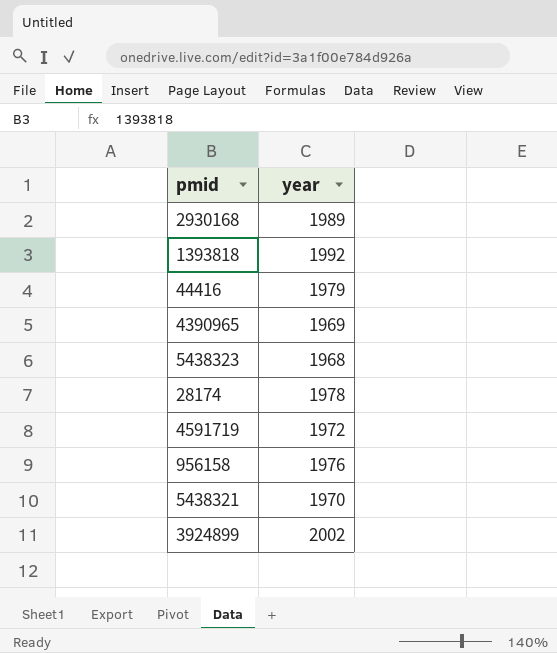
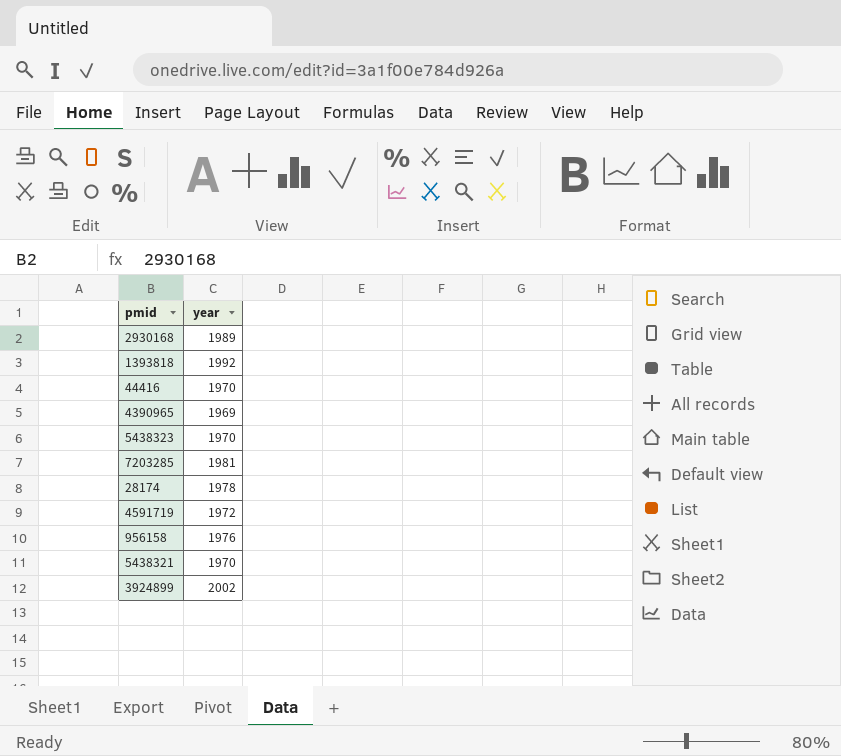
44416 | year: 1979 -> 1970
5438323 | year: 1968 -> 1970
row 7203285: none -> 1981

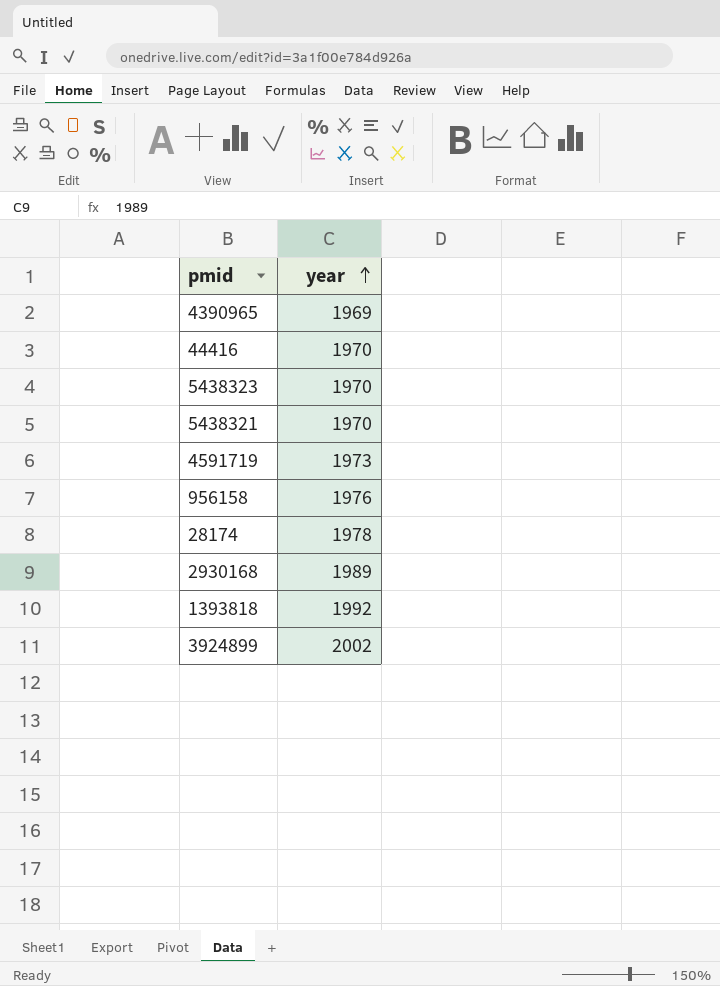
row order: none -> year ascending
row 7203285: 1981 -> none
4591719 | year: 1972 -> 1973

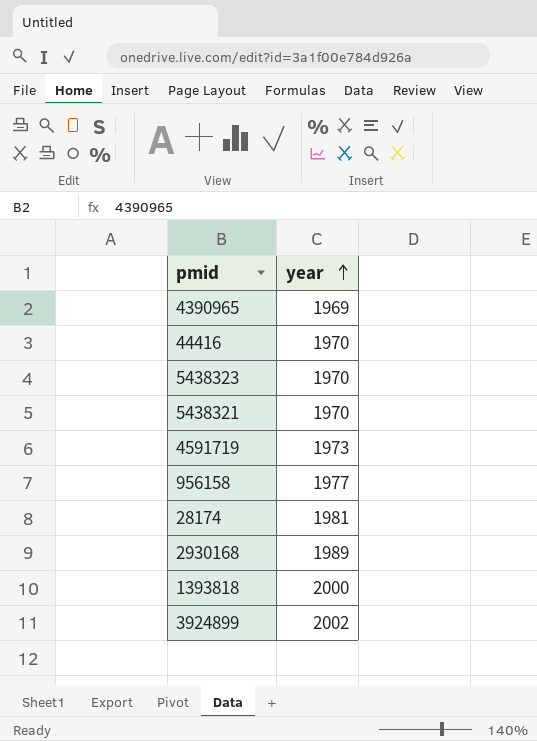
956158 | year: 1976 -> 1977
28174 | year: 1978 -> 1981
1393818 | year: 1992 -> 2000

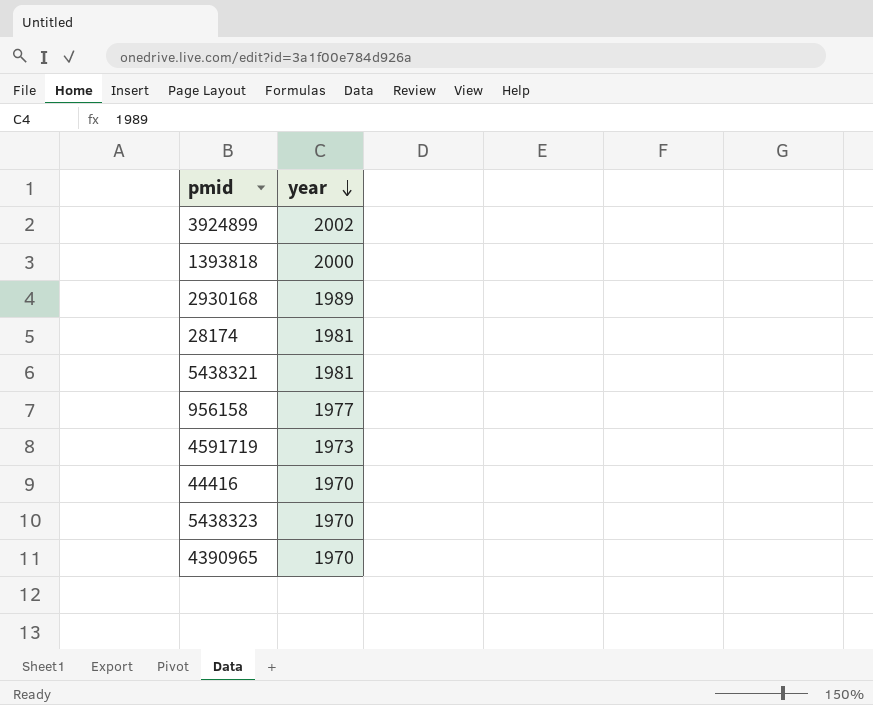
row order: year ascending -> year descending
5438321 | year: 1970 -> 1981
4390965 | year: 1969 -> 1970

